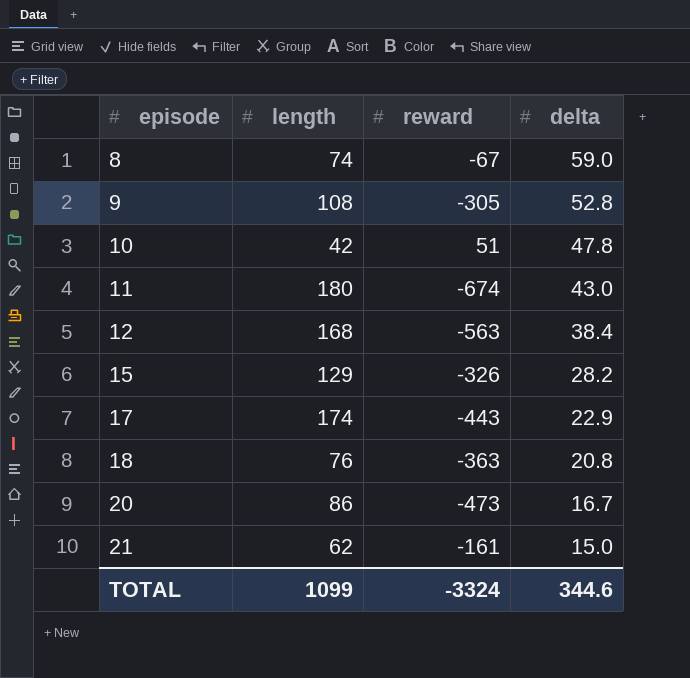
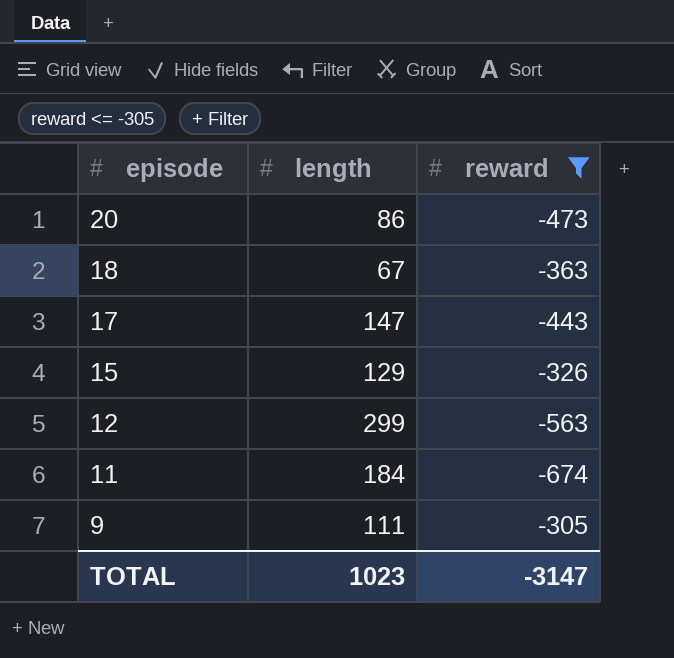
filter: none -> reward <= -305
row order: episode ascending -> episode descending
column delta | position: 4 -> none
18 | length: 76 -> 67
17 | length: 174 -> 147
12 | length: 168 -> 299
11 | length: 180 -> 184
9 | length: 108 -> 111
TOTAL | length: 1099 -> 1023
TOTAL | reward: -3324 -> -3147

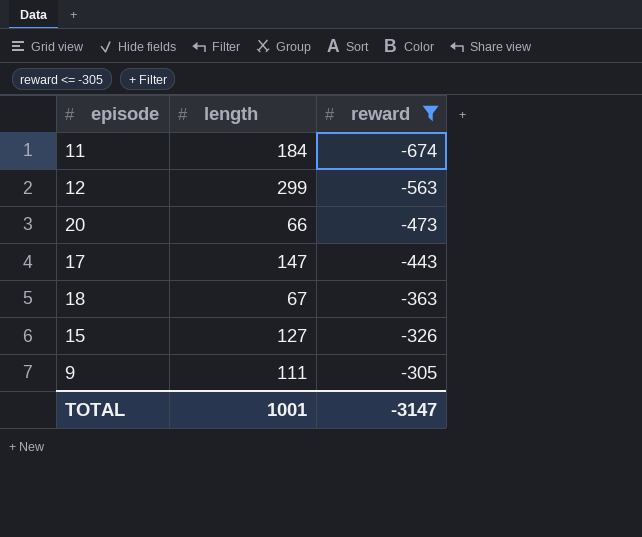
row order: episode descending -> reward ascending
20 | length: 86 -> 66
15 | length: 129 -> 127
TOTAL | length: 1023 -> 1001

